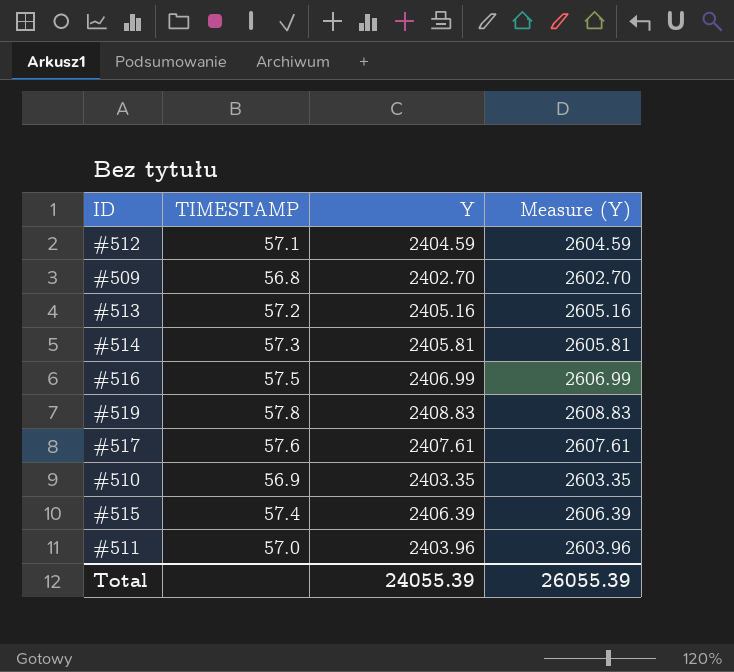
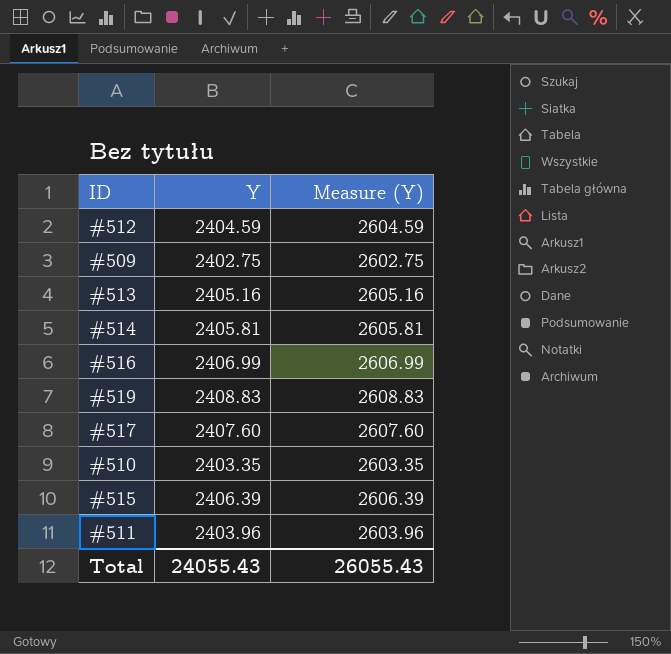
column TIMESTAMP | position: 2 -> none
#509 | Y: 2402.70 -> 2402.75
#509 | Measure (Y): 2602.70 -> 2602.75
#517 | Y: 2407.61 -> 2407.60
#517 | Measure (Y): 2607.61 -> 2607.60
Total | Y: 24055.39 -> 24055.43
Total | Measure (Y): 26055.39 -> 26055.43

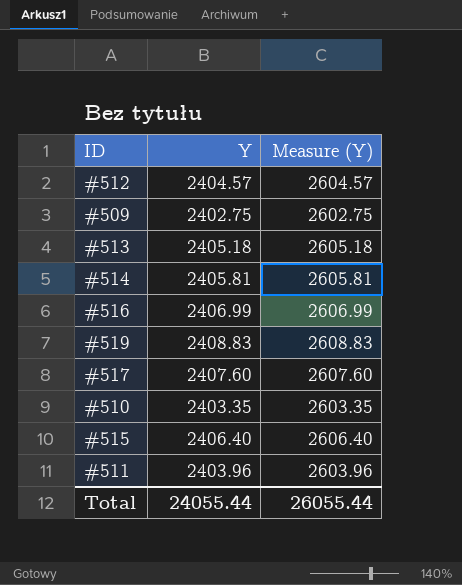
#512 | Y: 2404.59 -> 2404.57
#512 | Measure (Y): 2604.59 -> 2604.57
#513 | Y: 2405.16 -> 2405.18
#513 | Measure (Y): 2605.16 -> 2605.18
#515 | Y: 2406.39 -> 2406.40
#515 | Measure (Y): 2606.39 -> 2606.40
Total | Y: 24055.43 -> 24055.44
Total | Measure (Y): 26055.43 -> 26055.44

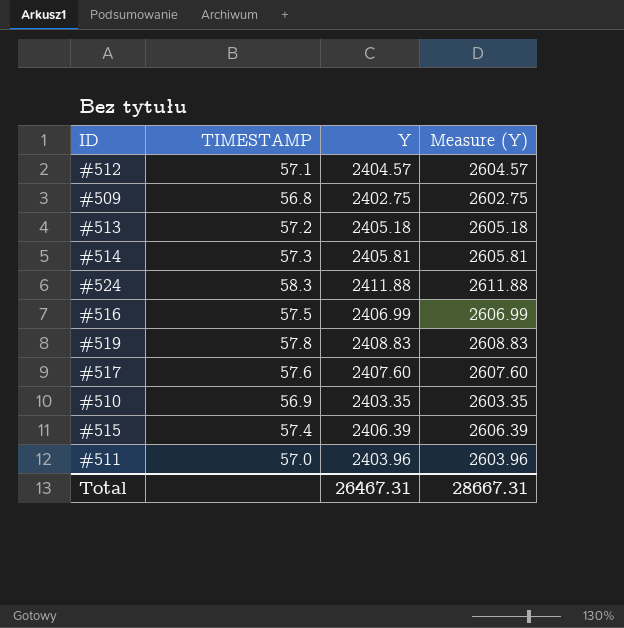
column TIMESTAMP | position: none -> 2
row #524: none -> 58.3 | 2411.88 | 2611.88
#515 | Y: 2406.40 -> 2406.39
#515 | Measure (Y): 2606.40 -> 2606.39
Total | Y: 24055.44 -> 26467.31
Total | Measure (Y): 26055.44 -> 28667.31

